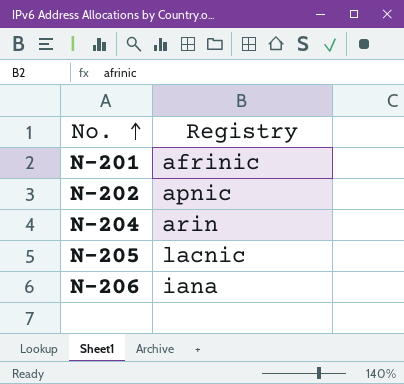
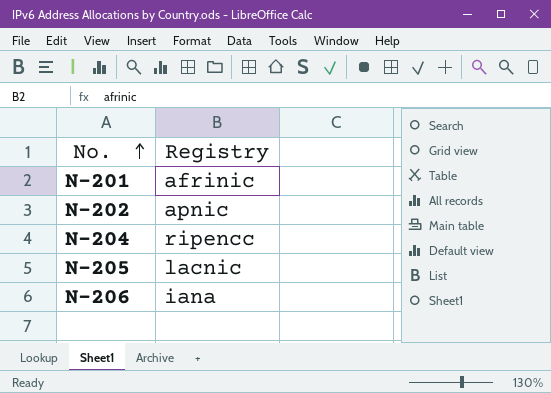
N-204 | Registry: arin -> ripencc

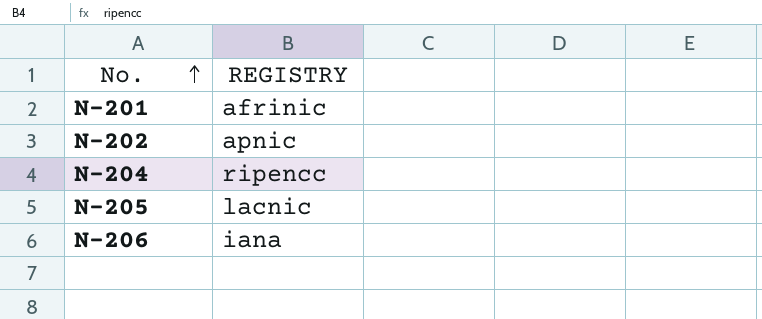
column name: Registry -> REGISTRY

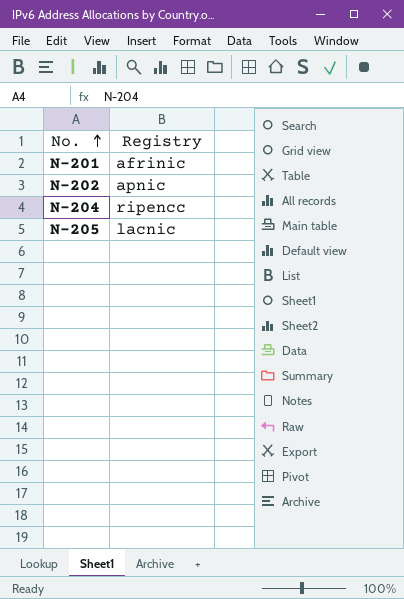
column name: REGISTRY -> Registry
row N-206: iana -> none

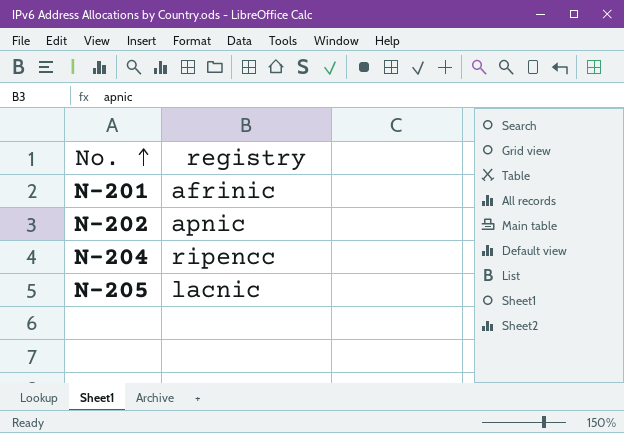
column name: Registry -> registry

